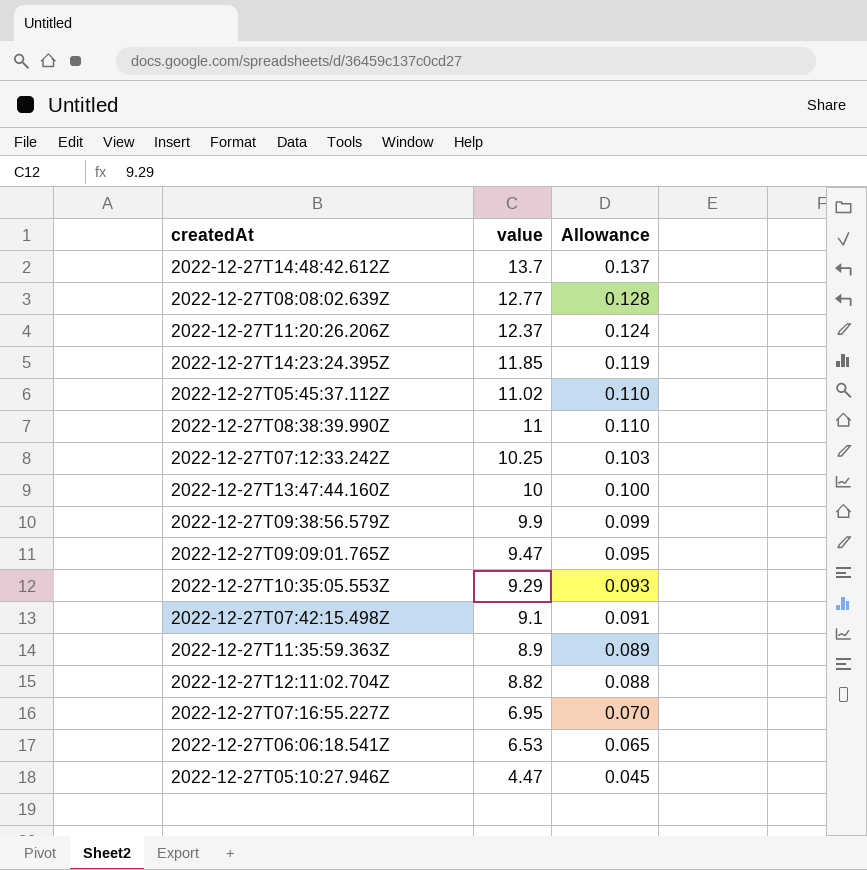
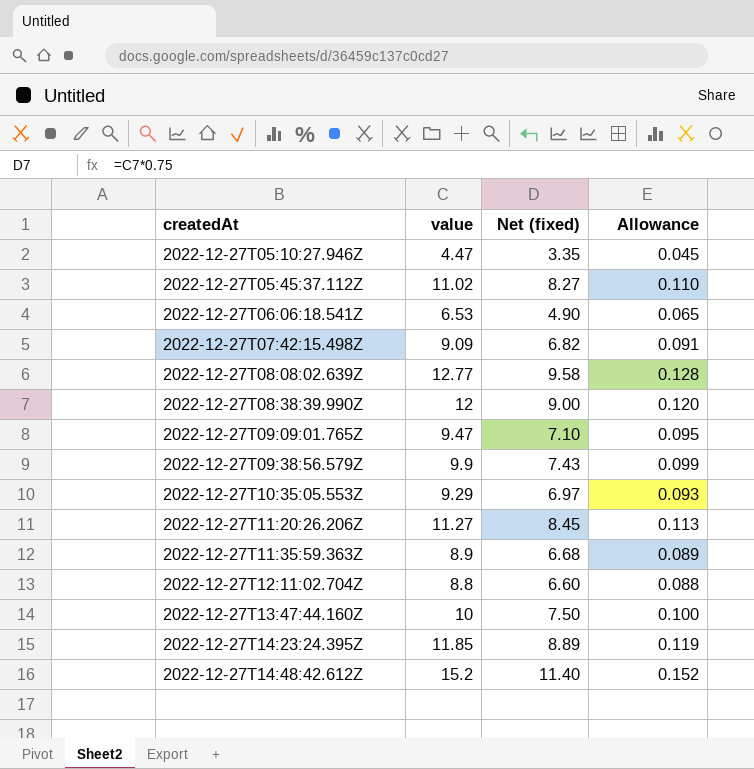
row order: value descending -> createdAt ascending
column Net (fixed) | formula: none -> [value] * 0.75
row 2022-12-27T07:12:33.242Z: 10.25 | 0.103 -> none
row 2022-12-27T07:16:55.227Z: 6.95 | 0.070 -> none
2022-12-27T07:42:15.498Z | value: 9.1 -> 9.09
2022-12-27T08:38:39.990Z | value: 11 -> 12
2022-12-27T08:38:39.990Z | Allowance: 0.110 -> 0.120
2022-12-27T11:20:26.206Z | value: 12.37 -> 11.27
2022-12-27T11:20:26.206Z | Allowance: 0.124 -> 0.113
2022-12-27T12:11:02.704Z | value: 8.82 -> 8.8
2022-12-27T14:48:42.612Z | value: 13.7 -> 15.2
2022-12-27T14:48:42.612Z | Allowance: 0.137 -> 0.152

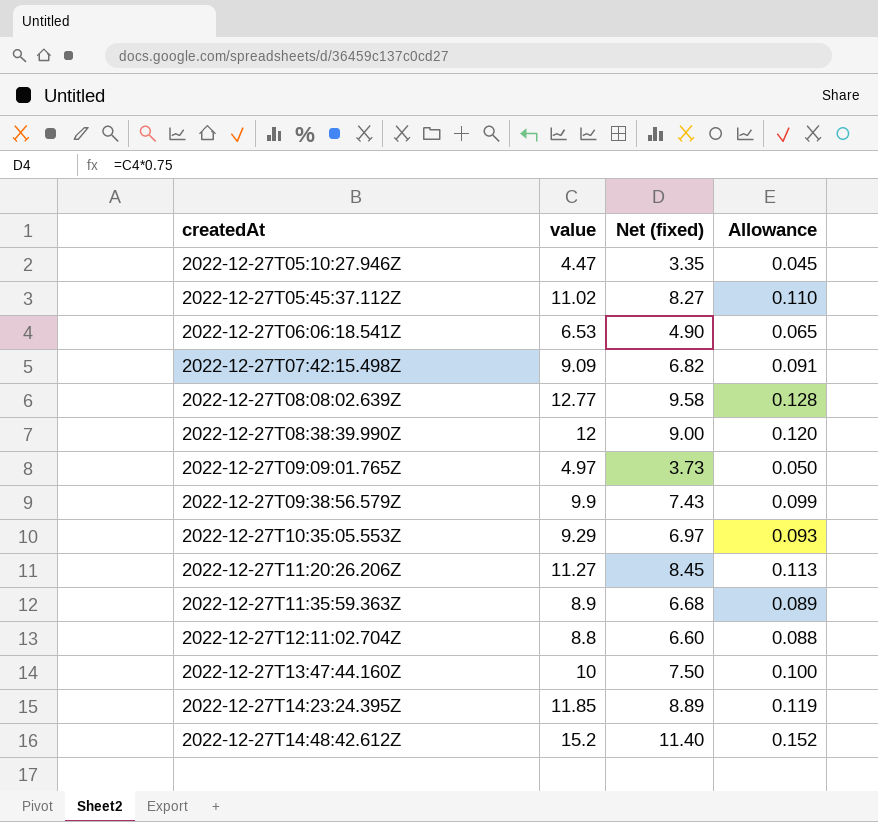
2022-12-27T09:09:01.765Z | value: 9.47 -> 4.97
2022-12-27T09:09:01.765Z | Net (fixed): 7.10 -> 3.73
2022-12-27T09:09:01.765Z | Allowance: 0.095 -> 0.050

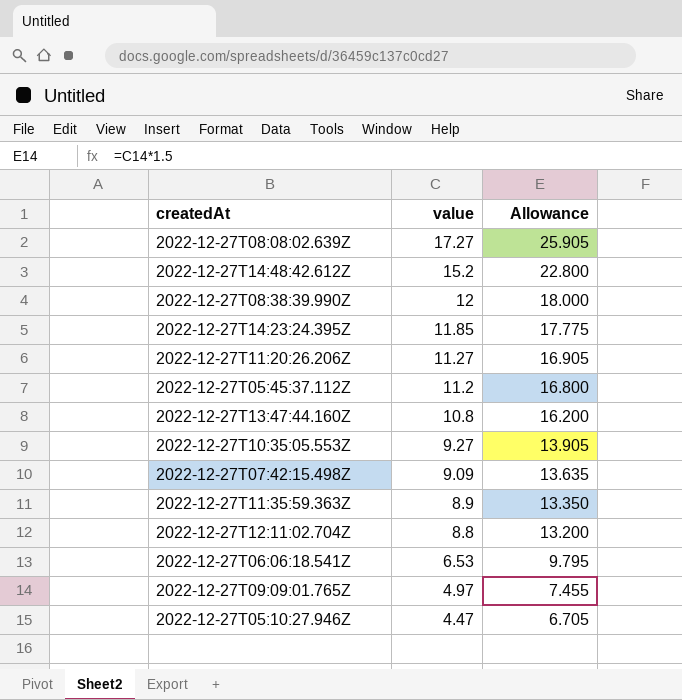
row order: createdAt ascending -> value descending
column Net (fixed) | formula: [value] * 0.75 -> none
column Allowance | formula: [value] * 0.01 -> [value] * 1.5
row 2022-12-27T09:38:56.579Z: 9.9 | 7.43 | 0.099 -> none
2022-12-27T08:08:02.639Z | value: 12.77 -> 17.27
2022-12-27T05:45:37.112Z | value: 11.02 -> 11.2
2022-12-27T13:47:44.160Z | value: 10 -> 10.8
2022-12-27T10:35:05.553Z | value: 9.29 -> 9.27

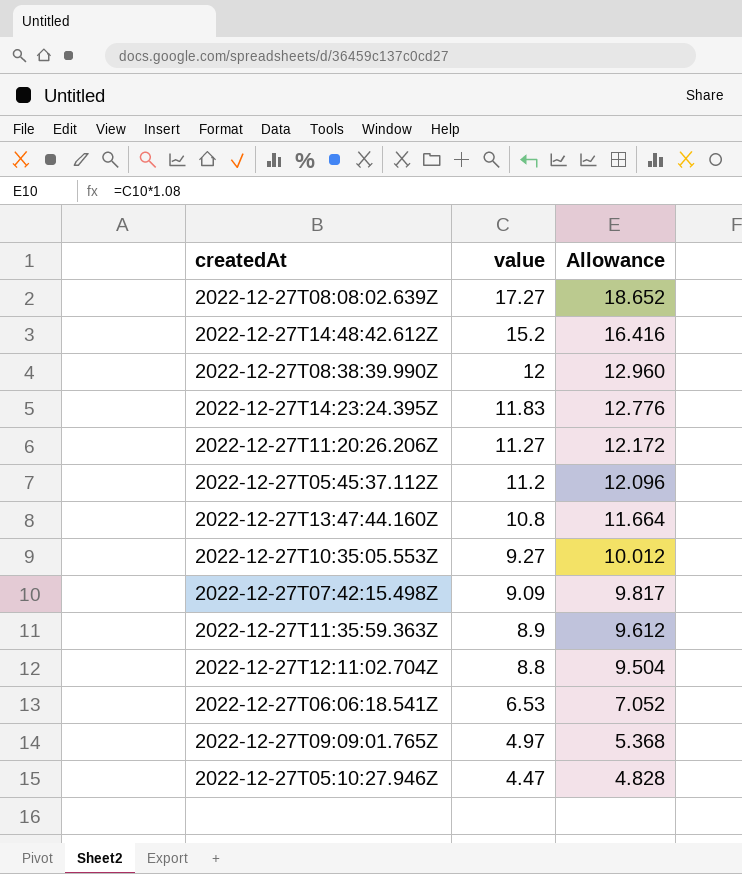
column Allowance | formula: [value] * 1.5 -> [value] * 1.08
2022-12-27T14:23:24.395Z | value: 11.85 -> 11.83

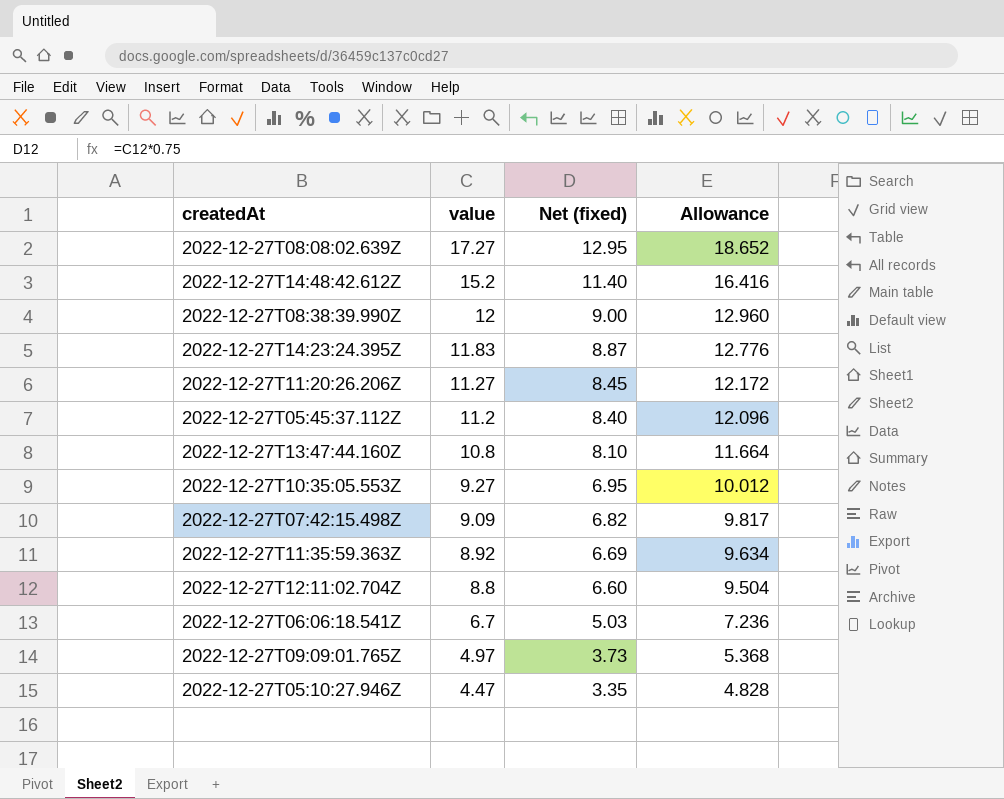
column Net (fixed) | formula: none -> [value] * 0.75
2022-12-27T11:35:59.363Z | value: 8.9 -> 8.92
2022-12-27T11:35:59.363Z | Allowance: 9.612 -> 9.634
2022-12-27T06:06:18.541Z | value: 6.53 -> 6.7
2022-12-27T06:06:18.541Z | Allowance: 7.052 -> 7.236

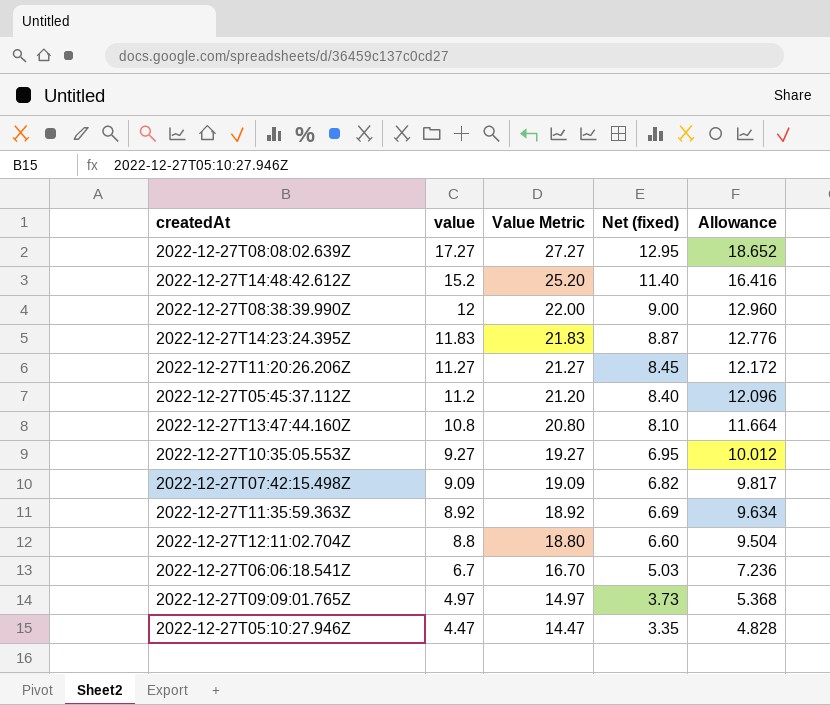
column Value Metric | formula: none -> [value] + 10

